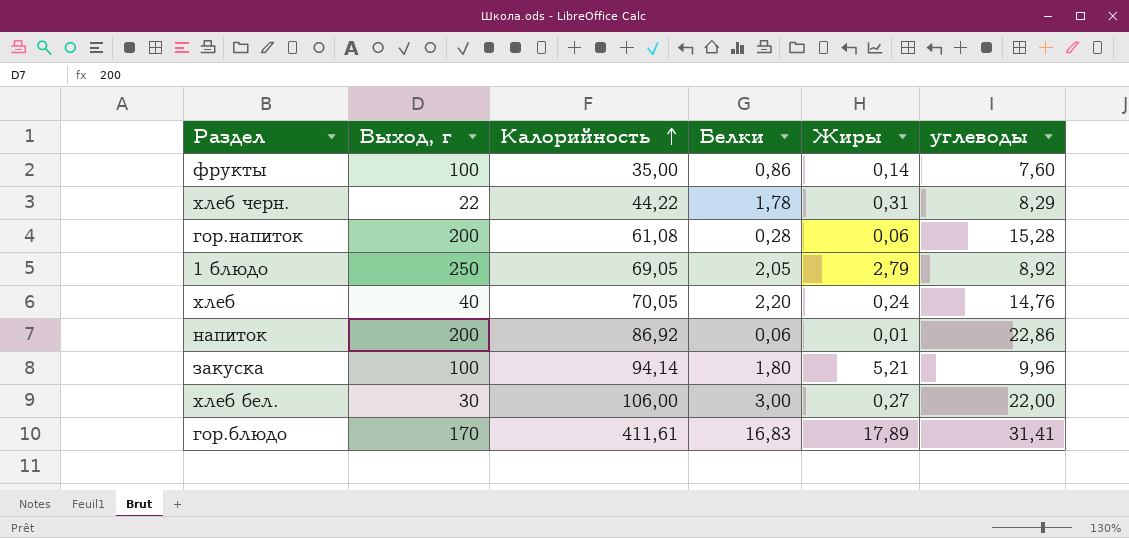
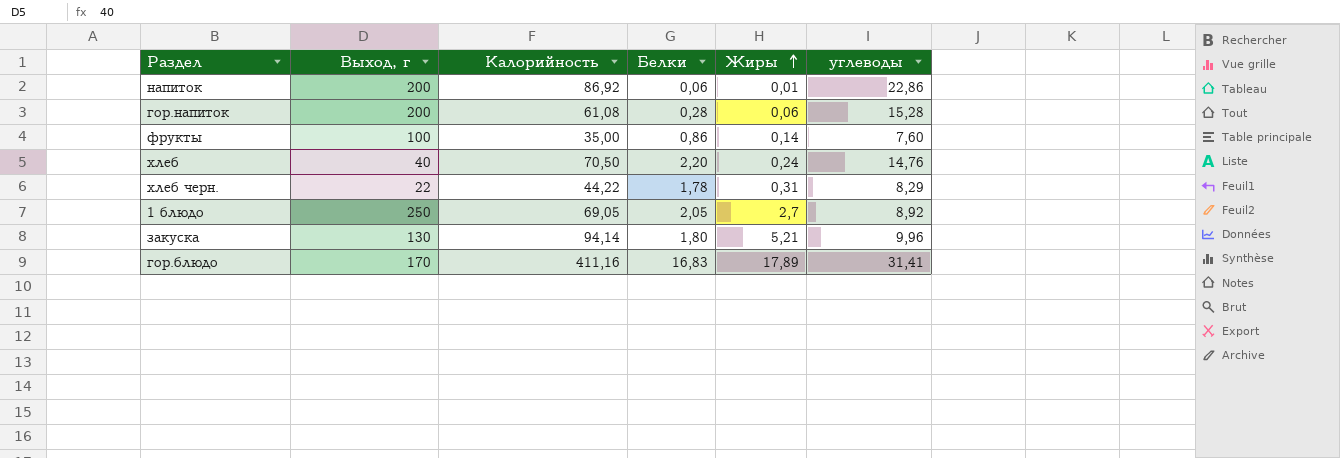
row order: Калорийность ascending -> Жиры ascending
row хлеб бел.: 30 | 106,00 | 3,00 | 0,27 | 22,00 -> none
хлеб | Калорийность: 70,05 -> 70,50
1 блюдо | Жиры: 2,79 -> 2,7
закуска | Выход, г: 100 -> 130
гор.блюдо | Калорийность: 411,61 -> 411,16

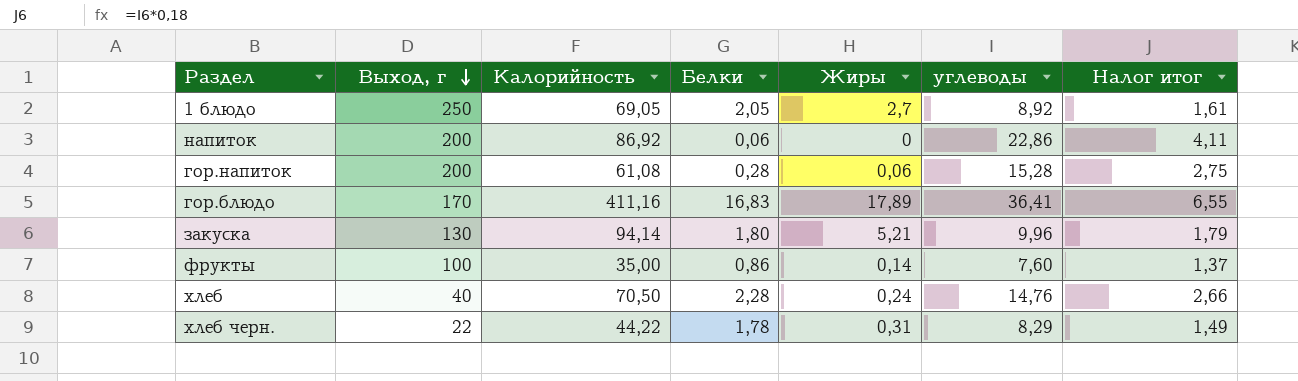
row order: Жиры ascending -> Выход, г descending
column Налог итог | formula: none -> [углеводы] * 0,18
напиток | Жиры: 0,01 -> 0
гор.блюдо | углеводы: 31,41 -> 36,41
хлеб | Белки: 2,20 -> 2,28

